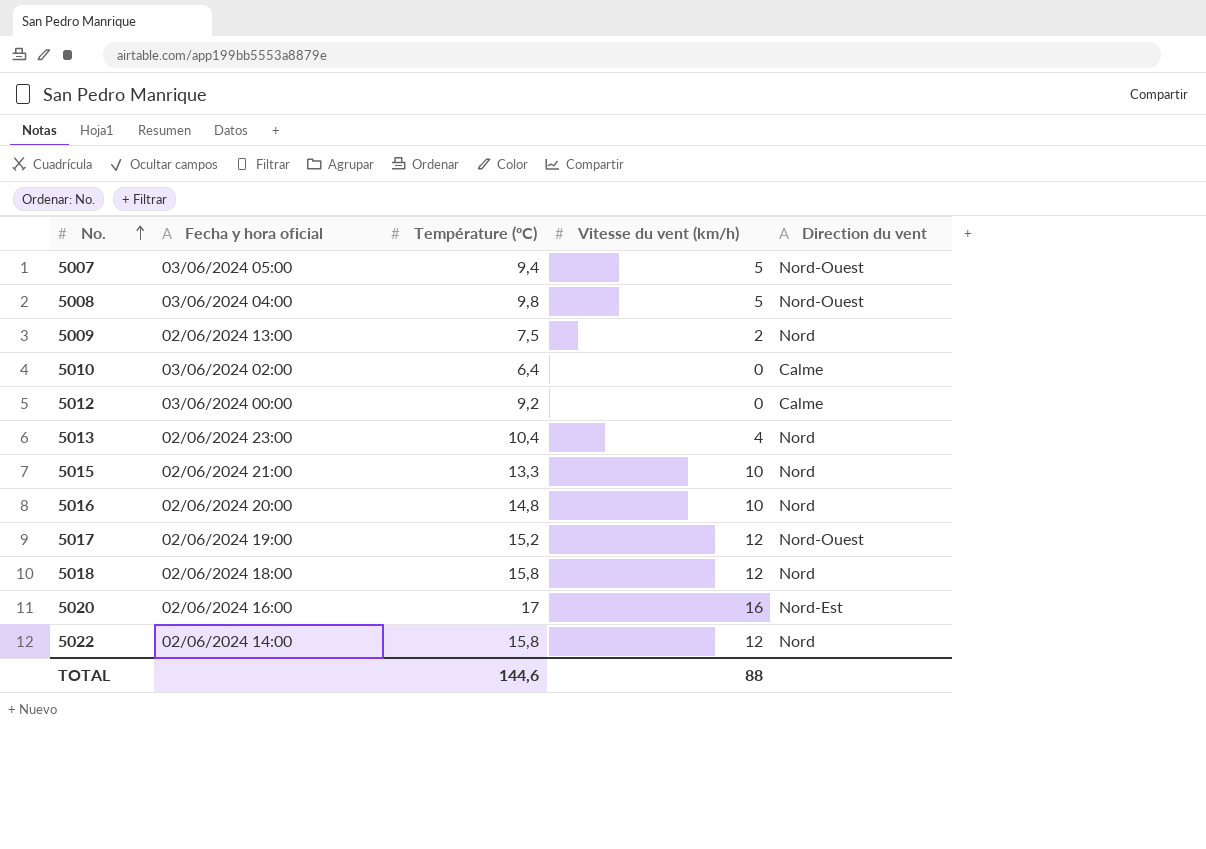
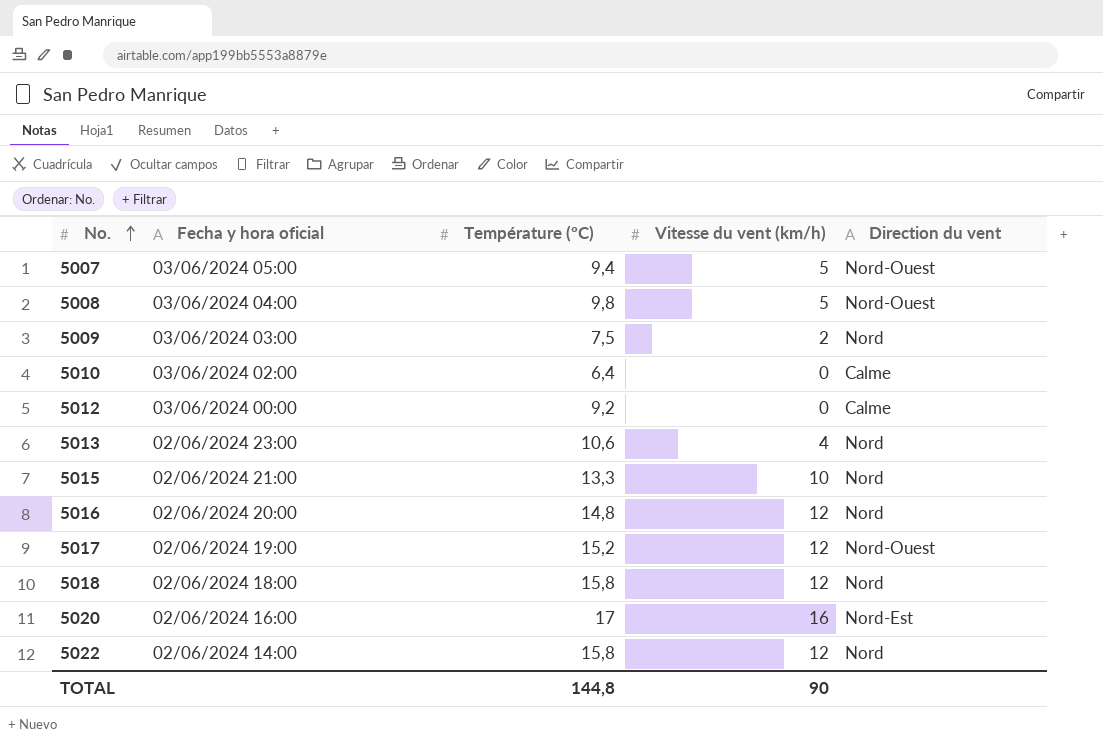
5009 | Fecha y hora oficial: 02/06/2024 13:00 -> 03/06/2024 03:00
5013 | Température (ºC): 10,4 -> 10,6
5016 | Vitesse du vent (km/h): 10 -> 12
TOTAL | Température (ºC): 144,6 -> 144,8
TOTAL | Vitesse du vent (km/h): 88 -> 90

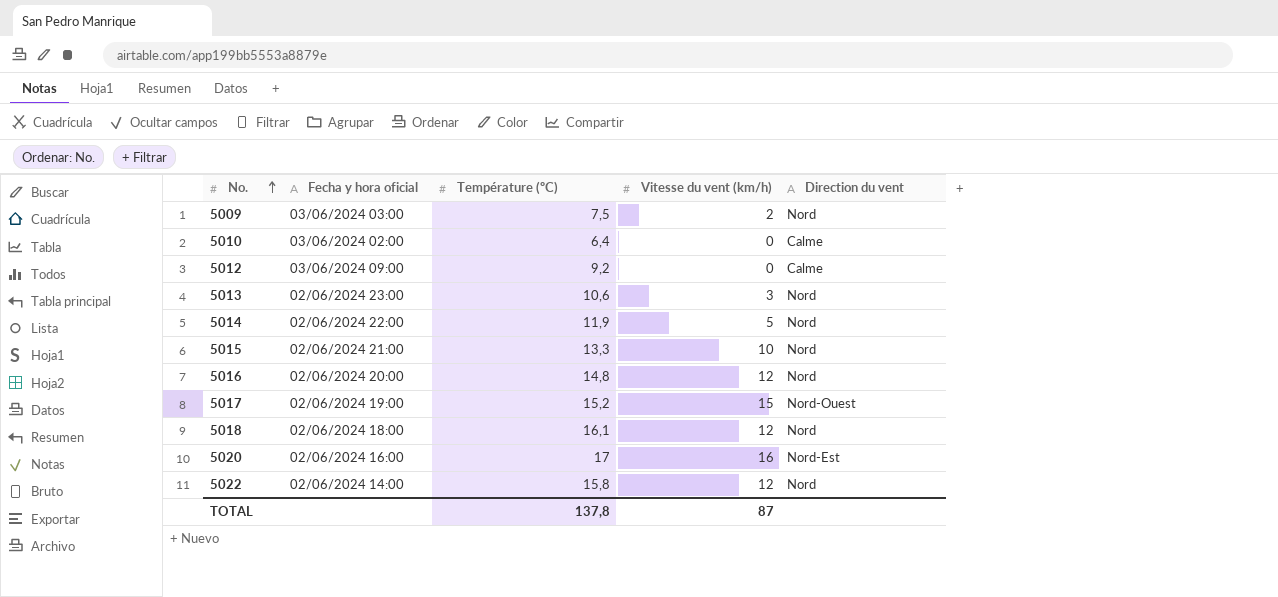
row 5007: 03/06/2024 05:00 | 9,4 | 5 | Nord-Ouest -> none
row 5008: 03/06/2024 04:00 | 9,8 | 5 | Nord-Ouest -> none
5012 | Fecha y hora oficial: 03/06/2024 00:00 -> 03/06/2024 09:00
5013 | Vitesse du vent (km/h): 4 -> 3
row 5014: none -> 02/06/2024 22:00 | 11,9 | 5 | Nord
5017 | Vitesse du vent (km/h): 12 -> 15
5018 | Température (ºC): 15,8 -> 16,1
TOTAL | Température (ºC): 144,8 -> 137,8
TOTAL | Vitesse du vent (km/h): 90 -> 87

